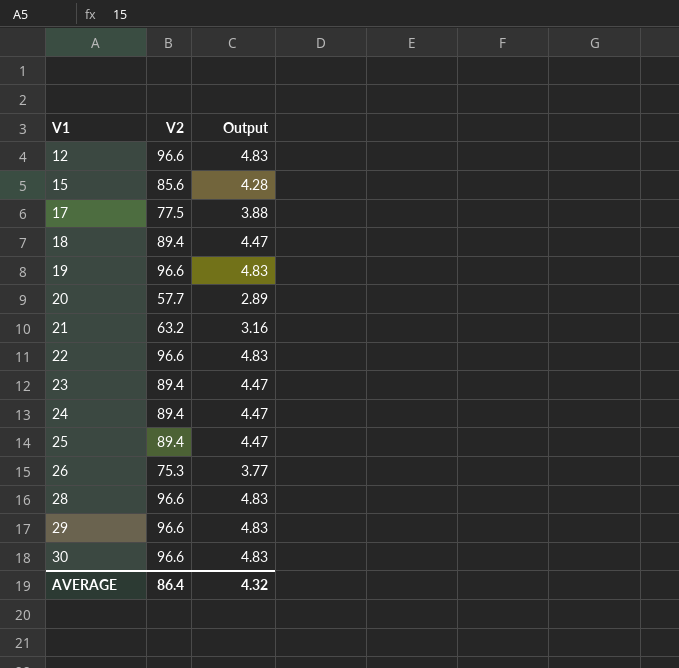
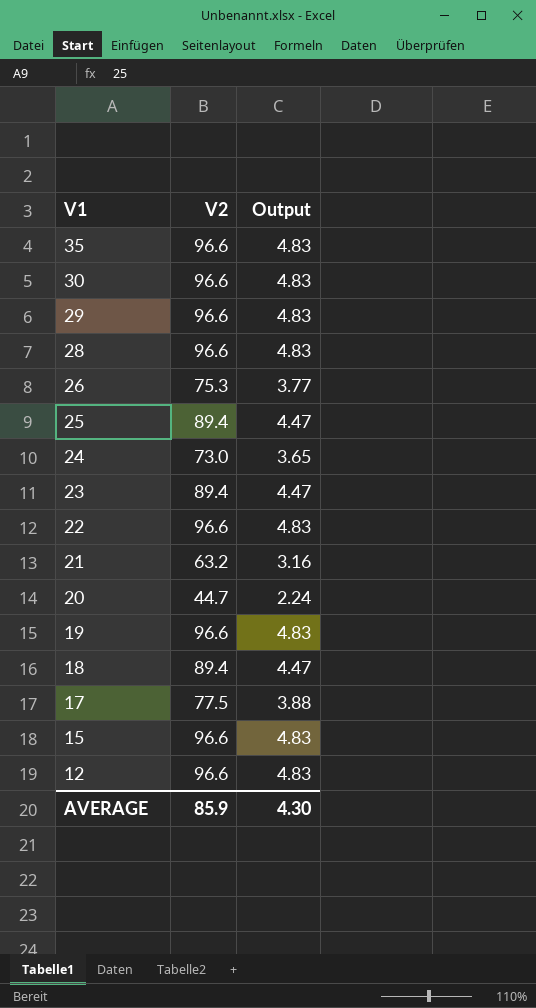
row order: V1 ascending -> V1 descending
row 35: none -> 96.6 | 4.83
24 | V2: 89.4 -> 73.0
24 | Output: 4.47 -> 3.65
20 | V2: 57.7 -> 44.7
20 | Output: 2.89 -> 2.24
15 | V2: 85.6 -> 96.6
15 | Output: 4.28 -> 4.83
AVERAGE | V2: 86.4 -> 85.9
AVERAGE | Output: 4.32 -> 4.30

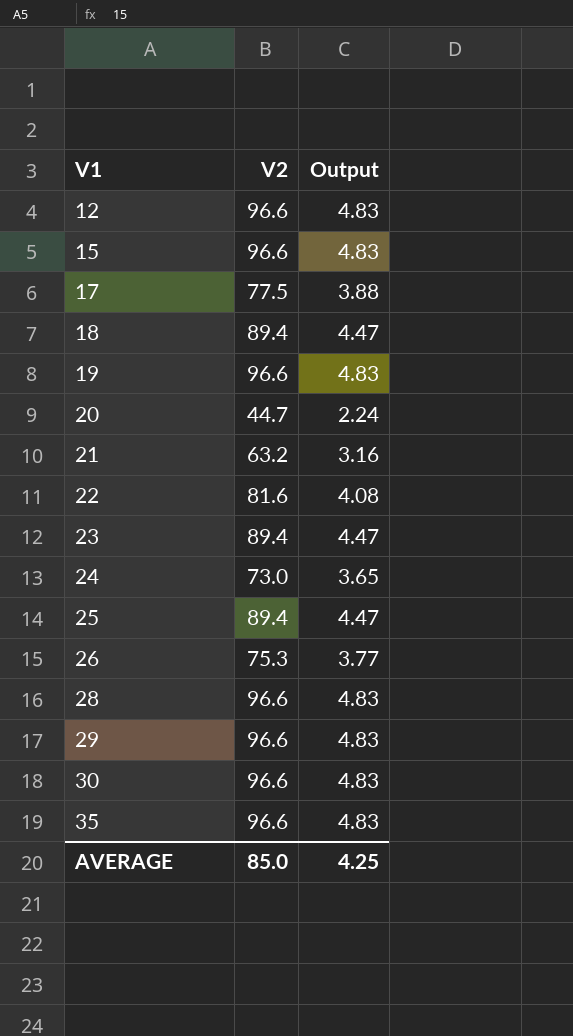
row order: V1 descending -> V1 ascending
22 | V2: 96.6 -> 81.6
22 | Output: 4.83 -> 4.08
AVERAGE | V2: 85.9 -> 85.0
AVERAGE | Output: 4.30 -> 4.25

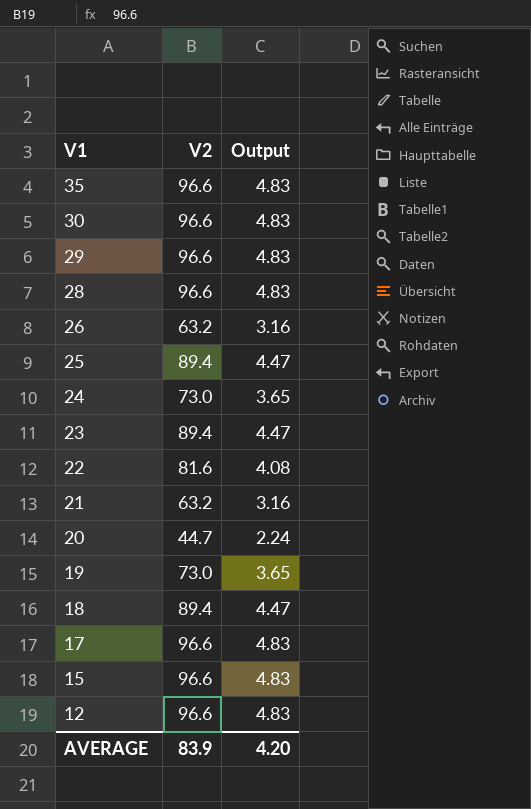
row order: V1 ascending -> V1 descending
26 | V2: 75.3 -> 63.2
26 | Output: 3.77 -> 3.16
19 | V2: 96.6 -> 73.0
19 | Output: 4.83 -> 3.65
17 | V2: 77.5 -> 96.6
17 | Output: 3.88 -> 4.83
AVERAGE | V2: 85.0 -> 83.9
AVERAGE | Output: 4.25 -> 4.20

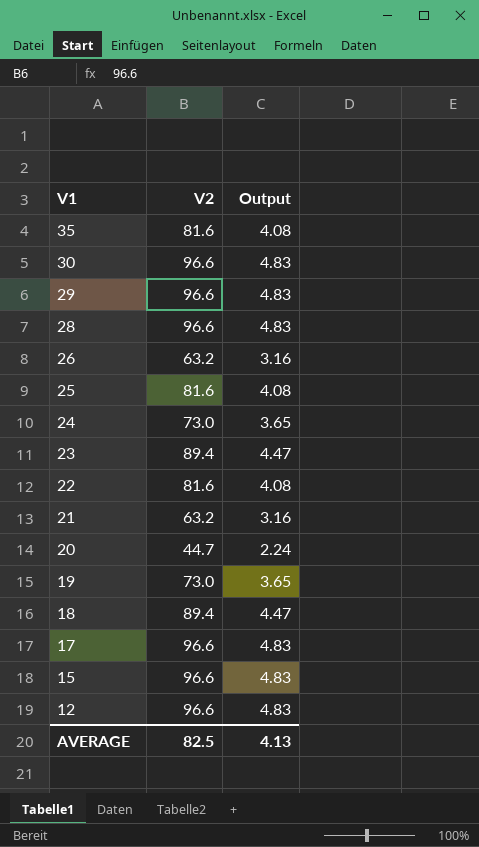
35 | V2: 96.6 -> 81.6
35 | Output: 4.83 -> 4.08
25 | V2: 89.4 -> 81.6
25 | Output: 4.47 -> 4.08
AVERAGE | V2: 83.9 -> 82.5
AVERAGE | Output: 4.20 -> 4.13

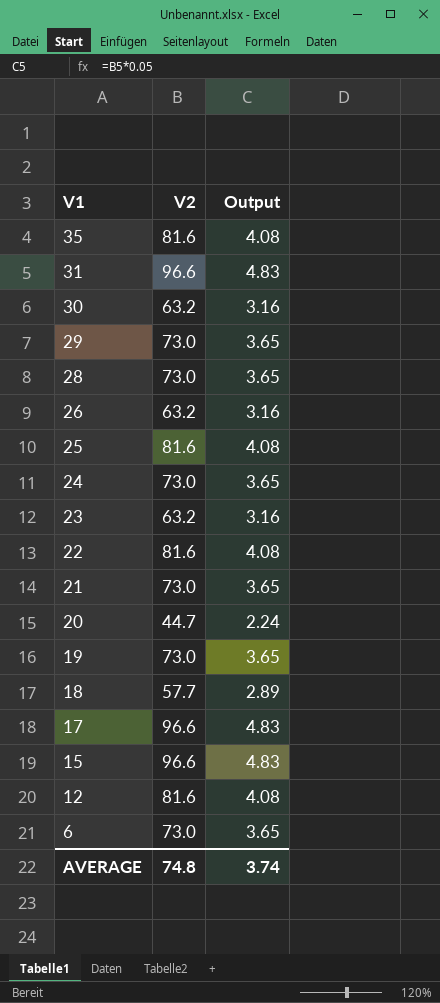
row 31: none -> 96.6 | 4.83
30 | V2: 96.6 -> 63.2
30 | Output: 4.83 -> 3.16
29 | V2: 96.6 -> 73.0
29 | Output: 4.83 -> 3.65
28 | V2: 96.6 -> 73.0
28 | Output: 4.83 -> 3.65
23 | V2: 89.4 -> 63.2
23 | Output: 4.47 -> 3.16
21 | V2: 63.2 -> 73.0
21 | Output: 3.16 -> 3.65
18 | V2: 89.4 -> 57.7
18 | Output: 4.47 -> 2.89
12 | V2: 96.6 -> 81.6
12 | Output: 4.83 -> 4.08
row 6: none -> 73.0 | 3.65
AVERAGE | V2: 82.5 -> 74.8
AVERAGE | Output: 4.13 -> 3.74

